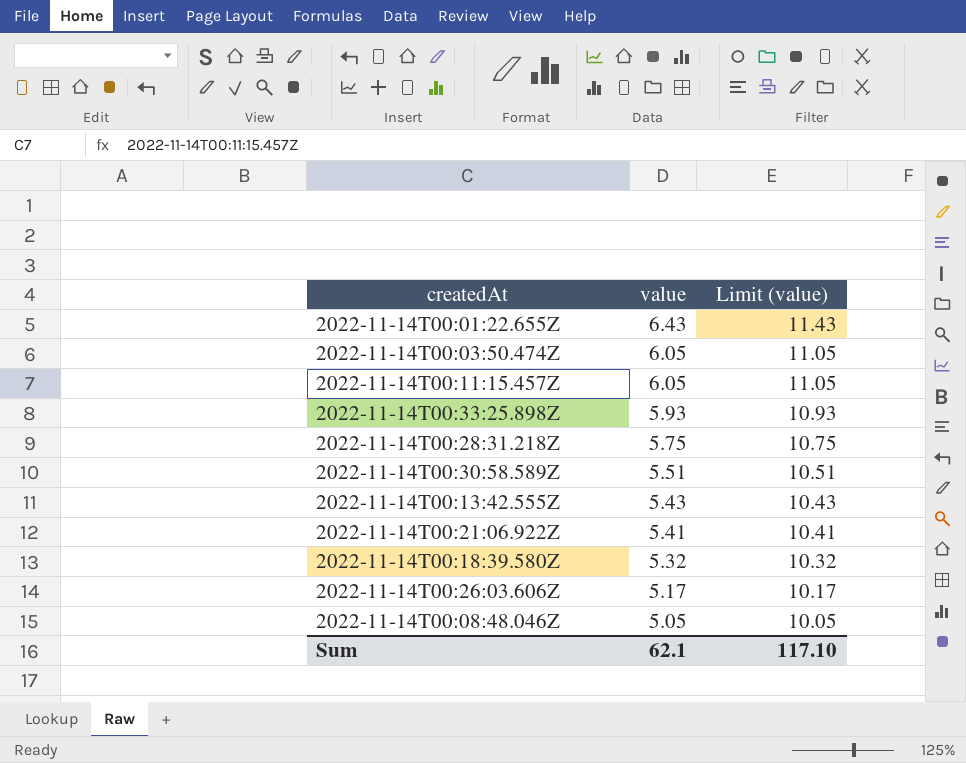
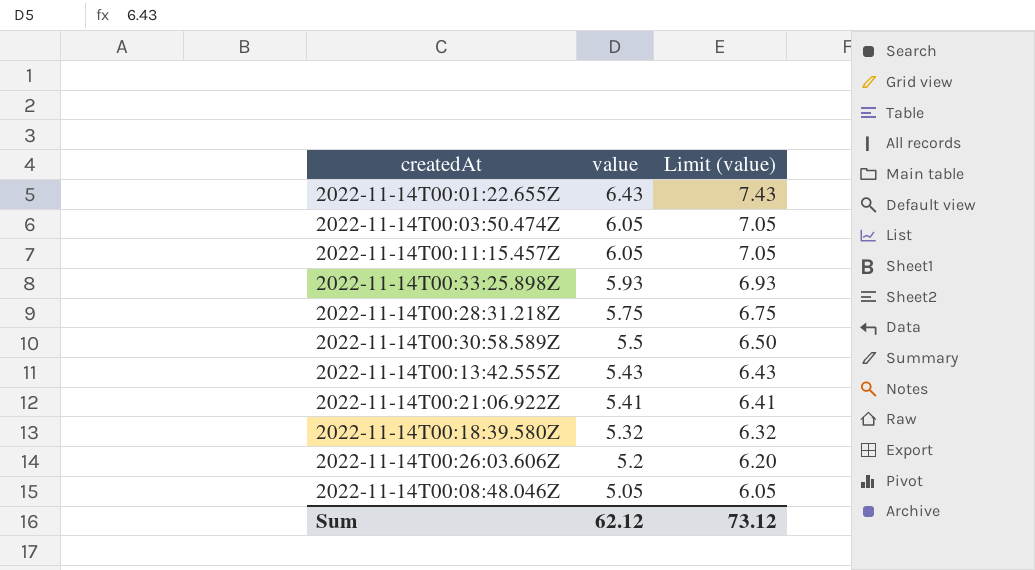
column Limit (value) | formula: [value] + 5 -> [value] + 1
2022-11-14T00:30:58.589Z | value: 5.51 -> 5.5
2022-11-14T00:26:03.606Z | value: 5.17 -> 5.2
Sum | value: 62.1 -> 62.12
Sum | Limit (value): 117.10 -> 73.12

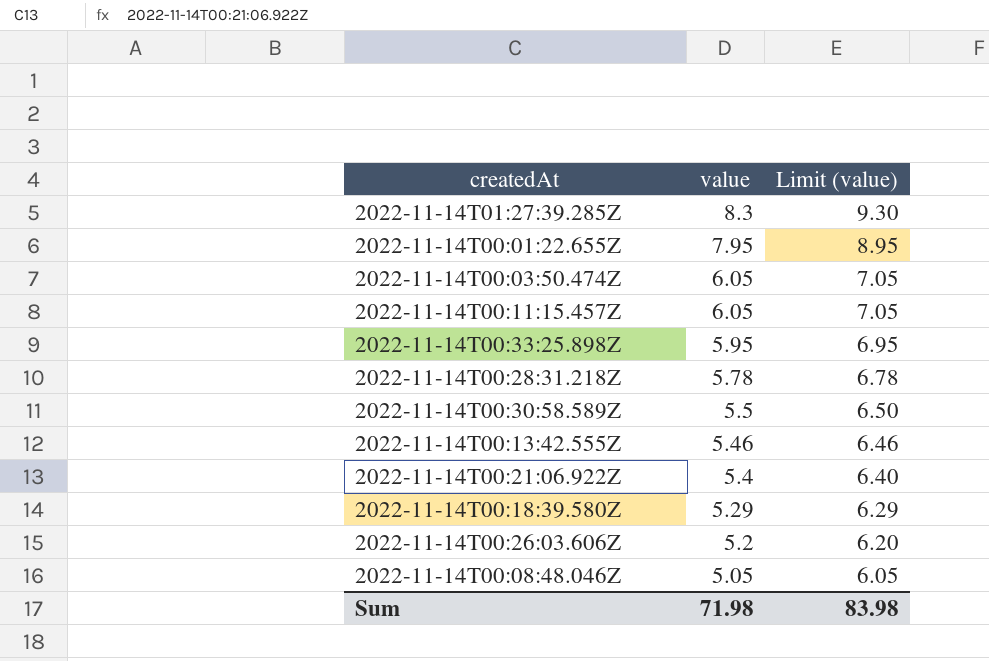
row 2022-11-14T01:27:39.285Z: none -> 8.3 | 9.30
2022-11-14T00:01:22.655Z | value: 6.43 -> 7.95
2022-11-14T00:01:22.655Z | Limit (value): 7.43 -> 8.95
2022-11-14T00:33:25.898Z | value: 5.93 -> 5.95
2022-11-14T00:33:25.898Z | Limit (value): 6.93 -> 6.95
2022-11-14T00:28:31.218Z | value: 5.75 -> 5.78
2022-11-14T00:28:31.218Z | Limit (value): 6.75 -> 6.78
2022-11-14T00:13:42.555Z | value: 5.43 -> 5.46
2022-11-14T00:13:42.555Z | Limit (value): 6.43 -> 6.46
2022-11-14T00:21:06.922Z | value: 5.41 -> 5.4
2022-11-14T00:21:06.922Z | Limit (value): 6.41 -> 6.40
2022-11-14T00:18:39.580Z | value: 5.32 -> 5.29
2022-11-14T00:18:39.580Z | Limit (value): 6.32 -> 6.29
Sum | value: 62.12 -> 71.98
Sum | Limit (value): 73.12 -> 83.98

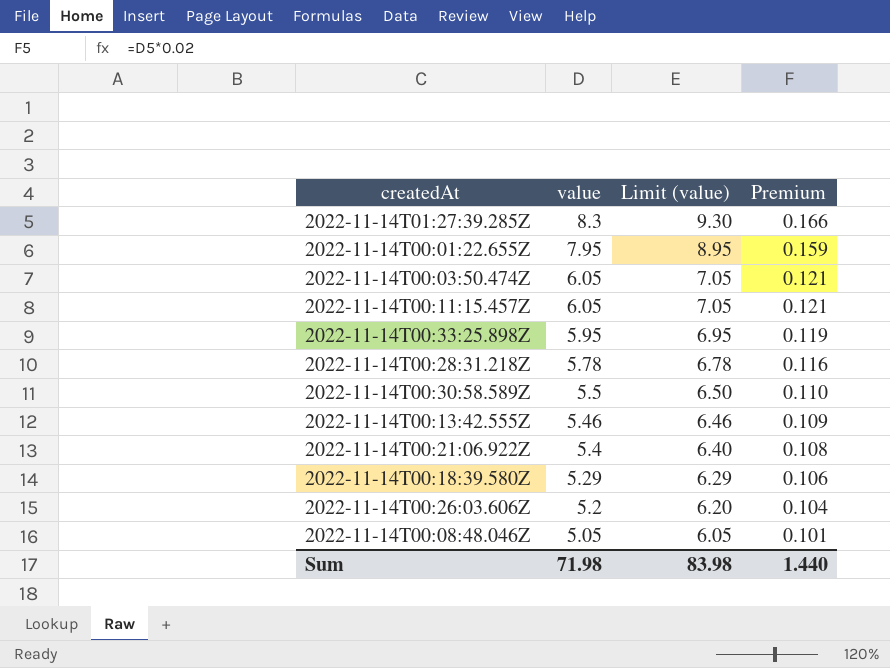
column Premium | formula: none -> [value] * 0.02

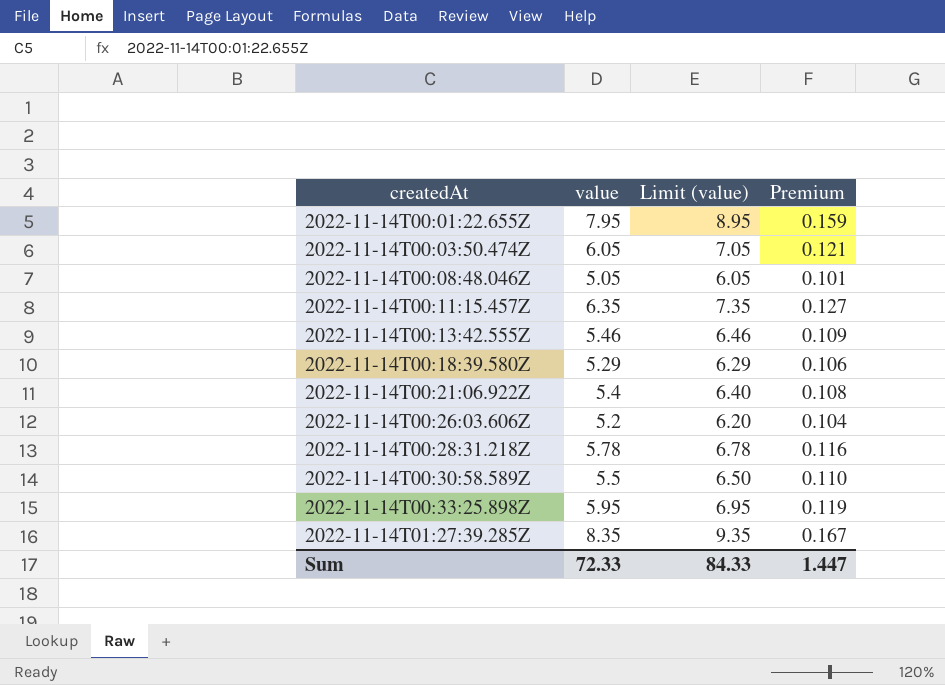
row order: value descending -> createdAt ascending
2022-11-14T00:11:15.457Z | value: 6.05 -> 6.35
2022-11-14T00:11:15.457Z | Limit (value): 7.05 -> 7.35
2022-11-14T00:11:15.457Z | Premium: 0.121 -> 0.127
2022-11-14T01:27:39.285Z | value: 8.3 -> 8.35
2022-11-14T01:27:39.285Z | Limit (value): 9.30 -> 9.35
2022-11-14T01:27:39.285Z | Premium: 0.166 -> 0.167
Sum | value: 71.98 -> 72.33
Sum | Limit (value): 83.98 -> 84.33
Sum | Premium: 1.440 -> 1.447

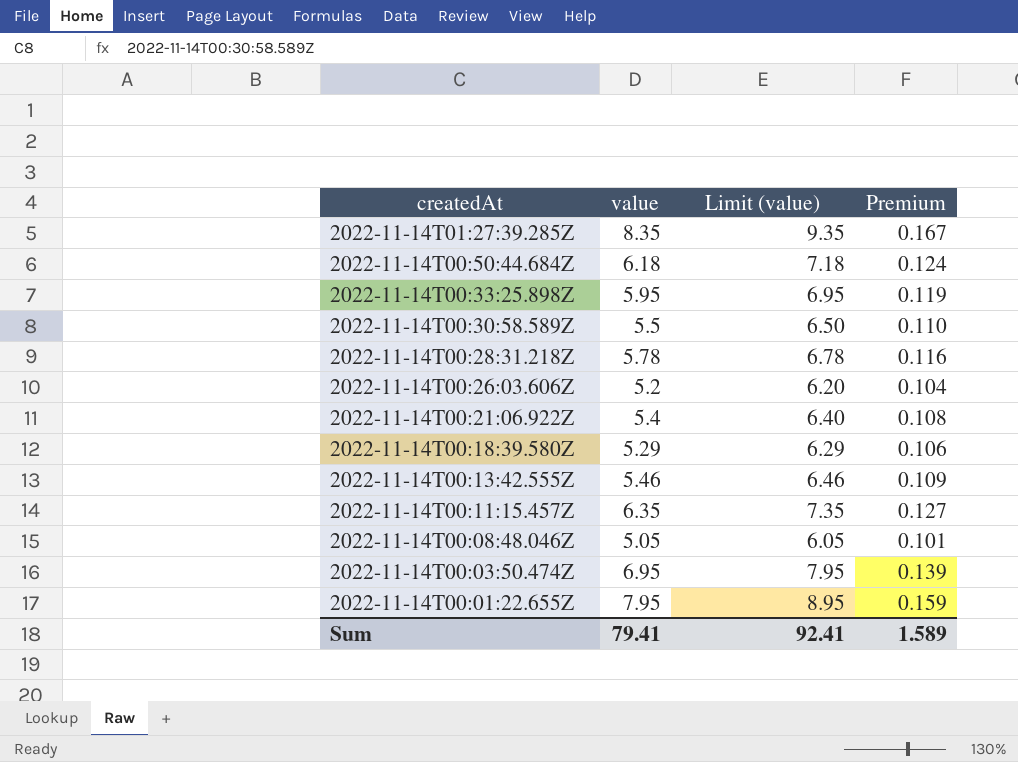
row order: createdAt ascending -> createdAt descending
row 2022-11-14T00:50:44.684Z: none -> 6.18 | 7.18 | 0.124
2022-11-14T00:03:50.474Z | value: 6.05 -> 6.95
2022-11-14T00:03:50.474Z | Limit (value): 7.05 -> 7.95
2022-11-14T00:03:50.474Z | Premium: 0.121 -> 0.139
Sum | value: 72.33 -> 79.41
Sum | Limit (value): 84.33 -> 92.41
Sum | Premium: 1.447 -> 1.589

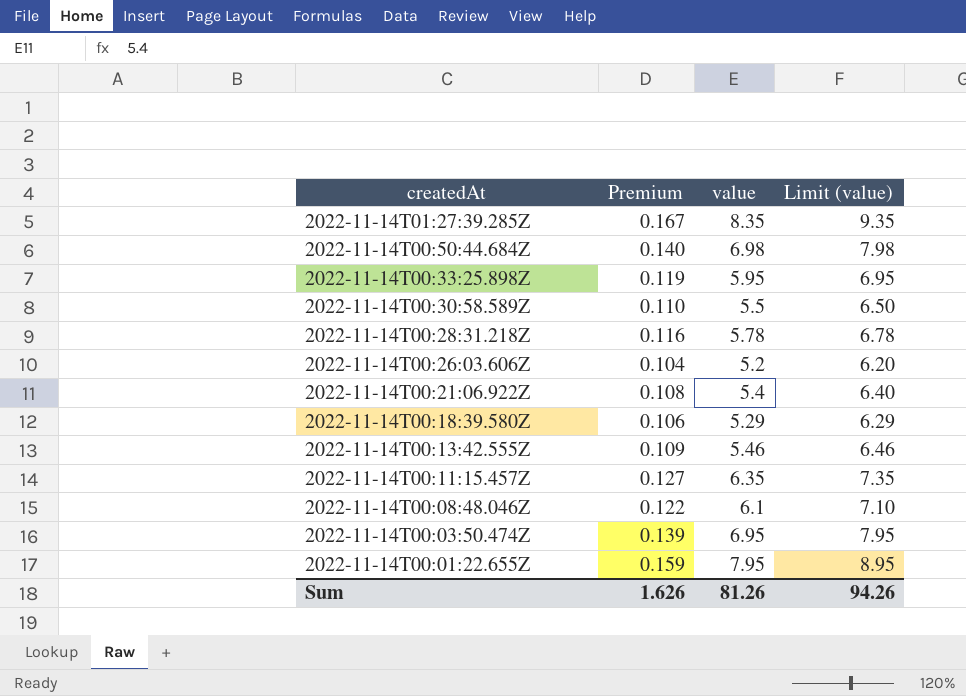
column Premium | position: 4 -> 2
2022-11-14T00:50:44.684Z | Premium: 0.124 -> 0.140
2022-11-14T00:50:44.684Z | value: 6.18 -> 6.98
2022-11-14T00:50:44.684Z | Limit (value): 7.18 -> 7.98
2022-11-14T00:08:48.046Z | Premium: 0.101 -> 0.122
2022-11-14T00:08:48.046Z | value: 5.05 -> 6.1
2022-11-14T00:08:48.046Z | Limit (value): 6.05 -> 7.10
Sum | Premium: 1.589 -> 1.626
Sum | value: 79.41 -> 81.26
Sum | Limit (value): 92.41 -> 94.26

